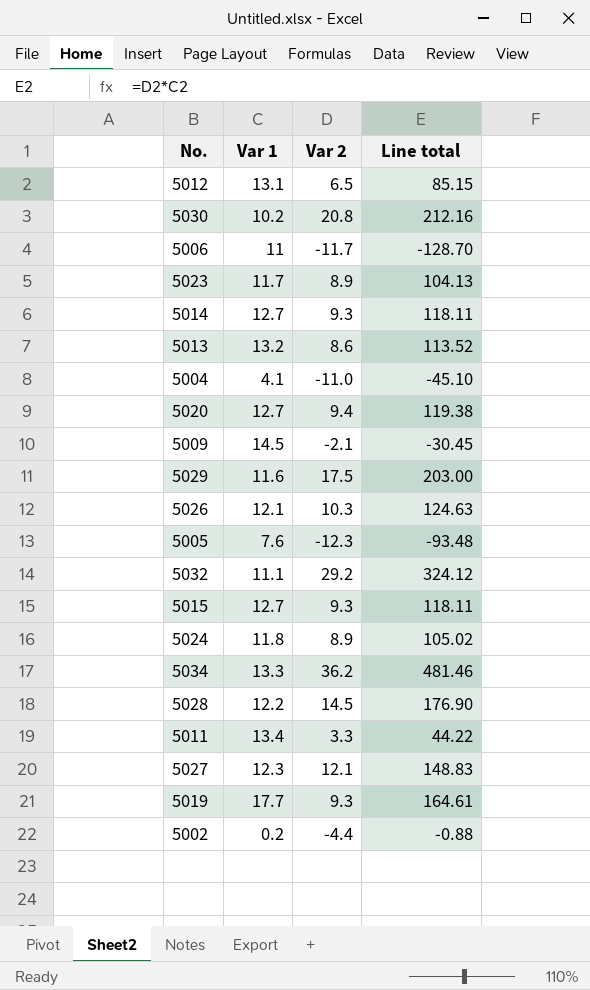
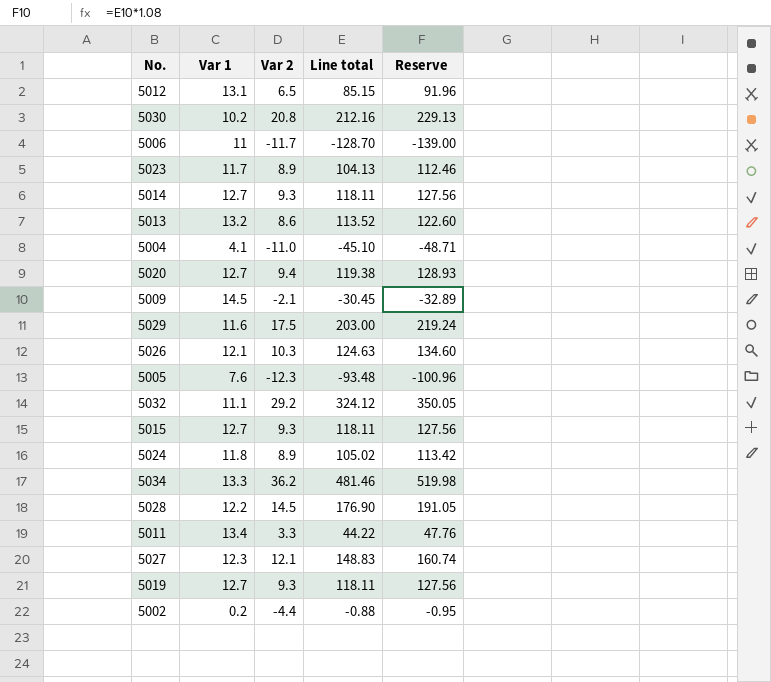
column Reserve | formula: none -> [Line total] * 1.08
5019 | Var 1: 17.7 -> 12.7
5019 | Line total: 164.61 -> 118.11

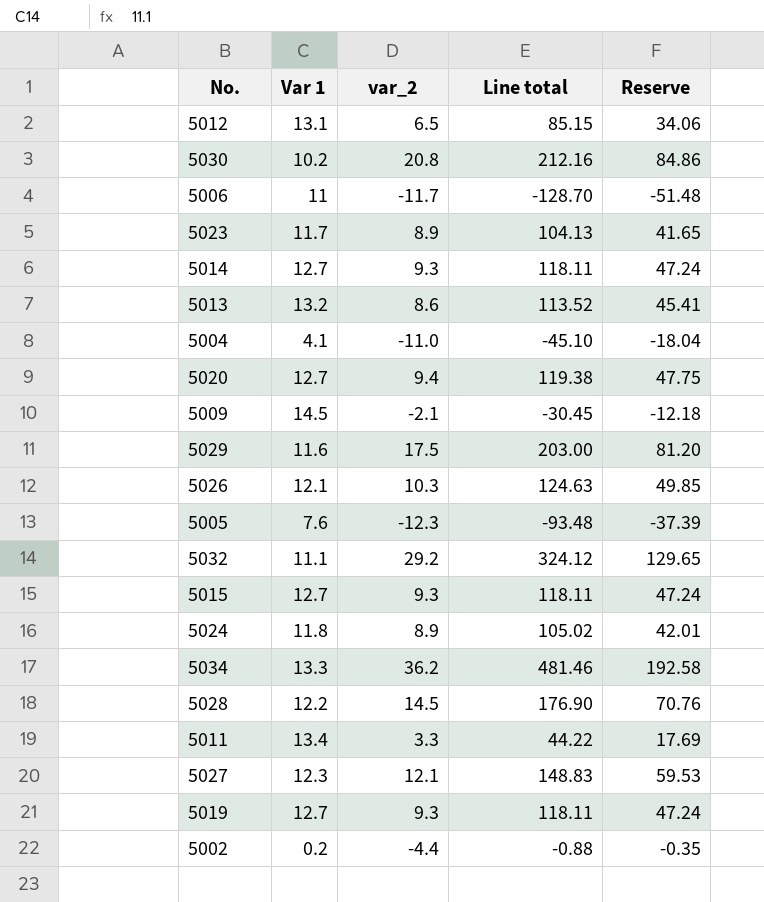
column name: Var 2 -> var_2
column Reserve | formula: [Line total] * 1.08 -> [Line total] * 0.4

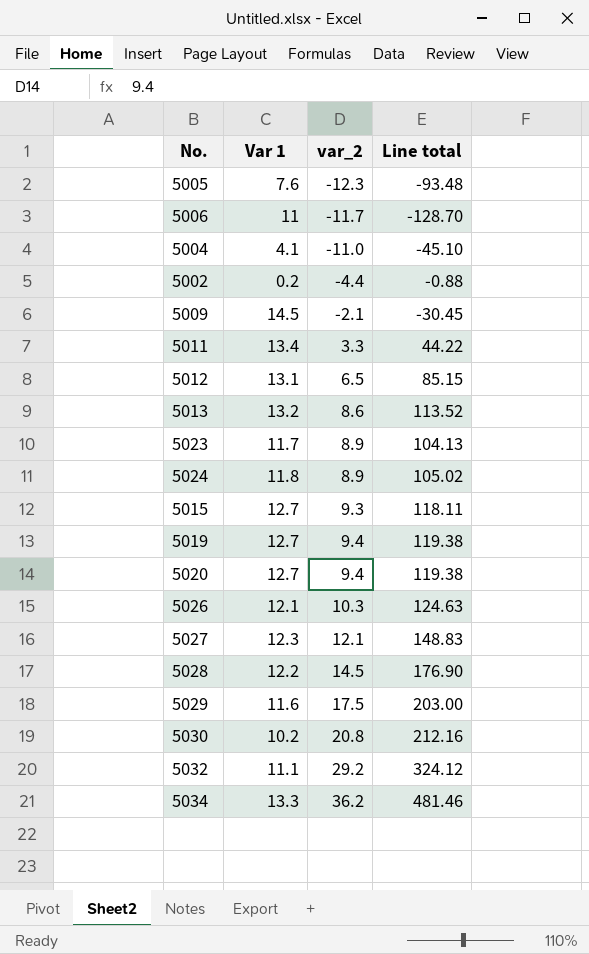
row order: none -> var_2 ascending
column Reserve | formula: [Line total] * 0.4 -> none
row 5014: 12.7 | 9.3 | 118.11 | 47.24 -> none
5019 | var_2: 9.3 -> 9.4
5019 | Line total: 118.11 -> 119.38

